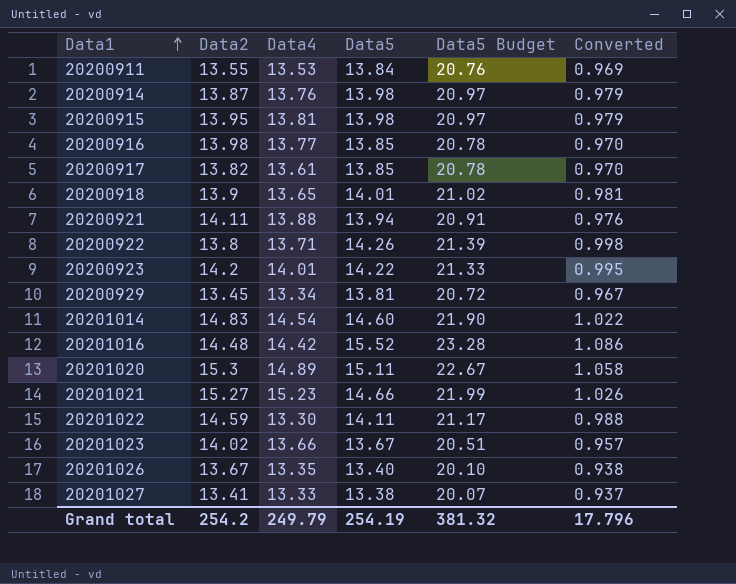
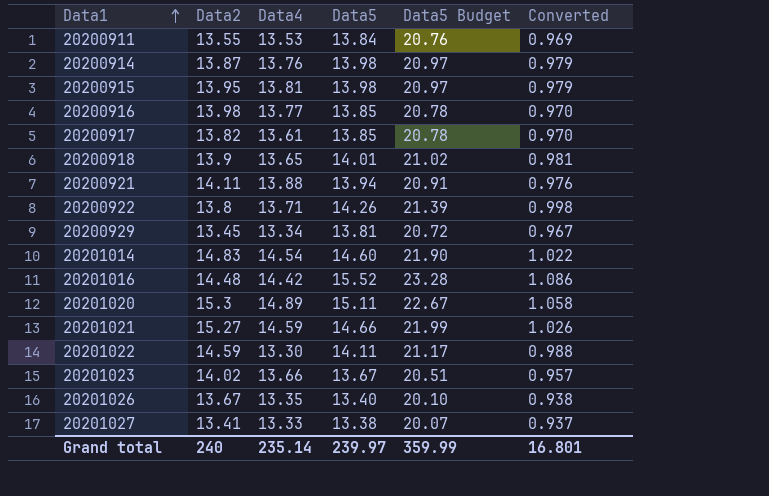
row 20200923: 14.2 | 14.01 | 14.22 | 21.33 | 0.995 -> none
20201021 | Data4: 15.23 -> 14.59
Grand total | Data2: 254.2 -> 240
Grand total | Data4: 249.79 -> 235.14
Grand total | Data5: 254.19 -> 239.97
Grand total | Data5 Budget: 381.32 -> 359.99
Grand total | Converted: 17.796 -> 16.801

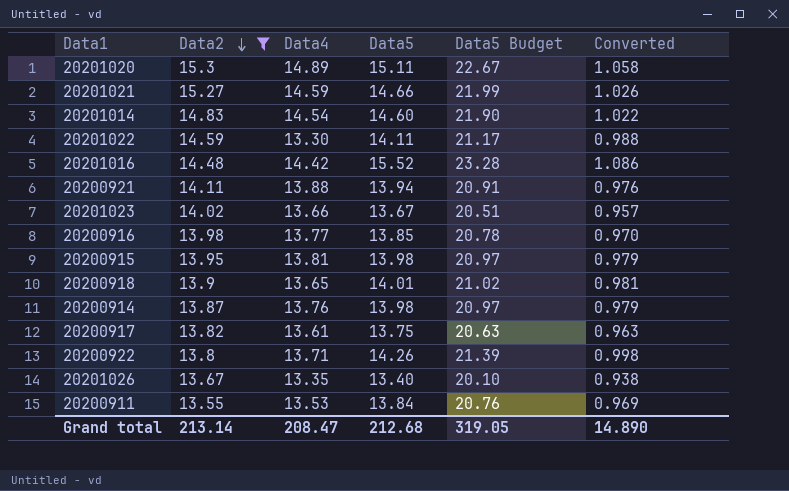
filter: none -> Data2 >= 13.55
row order: Data1 ascending -> Data2 descending
20200917 | Data5: 13.85 -> 13.75
20200917 | Data5 Budget: 20.78 -> 20.63
20200917 | Converted: 0.970 -> 0.963
Grand total | Data2: 240 -> 213.14
Grand total | Data4: 235.14 -> 208.47
Grand total | Data5: 239.97 -> 212.68
Grand total | Data5 Budget: 359.99 -> 319.05
Grand total | Converted: 16.801 -> 14.890

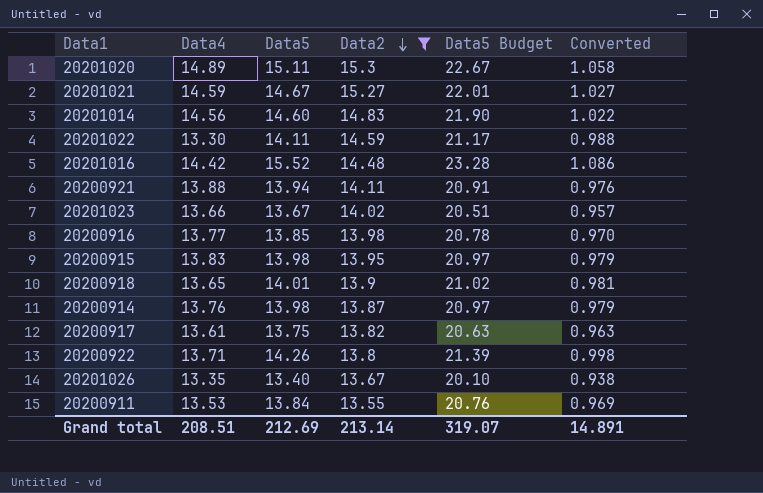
column Data2 | position: 2 -> 4
20201021 | Data5: 14.66 -> 14.67
20201021 | Data5 Budget: 21.99 -> 22.01
20201021 | Converted: 1.026 -> 1.027
20201014 | Data4: 14.54 -> 14.56
20200915 | Data4: 13.81 -> 13.83
Grand total | Data4: 208.47 -> 208.51
Grand total | Data5: 212.68 -> 212.69
Grand total | Data5 Budget: 319.05 -> 319.07
Grand total | Converted: 14.890 -> 14.891

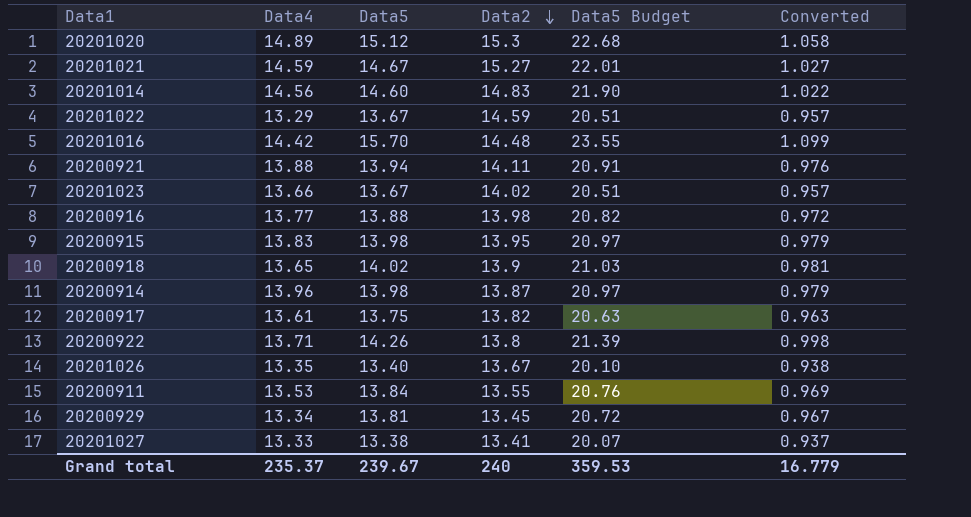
filter: Data2 >= 13.55 -> none
20201020 | Data5: 15.11 -> 15.12
20201020 | Data5 Budget: 22.67 -> 22.68
20201022 | Data4: 13.30 -> 13.29
20201022 | Data5: 14.11 -> 13.67
20201022 | Data5 Budget: 21.17 -> 20.51
20201022 | Converted: 0.988 -> 0.957
20201016 | Data5: 15.52 -> 15.70
20201016 | Data5 Budget: 23.28 -> 23.55
20201016 | Converted: 1.086 -> 1.099
20200916 | Data5: 13.85 -> 13.88
20200916 | Data5 Budget: 20.78 -> 20.82
20200916 | Converted: 0.970 -> 0.972
20200918 | Data5: 14.01 -> 14.02
20200918 | Data5 Budget: 21.02 -> 21.03
20200914 | Data4: 13.76 -> 13.96
Grand total | Data4: 208.51 -> 235.37
Grand total | Data5: 212.69 -> 239.67
Grand total | Data2: 213.14 -> 240
Grand total | Data5 Budget: 319.07 -> 359.53
Grand total | Converted: 14.891 -> 16.779

